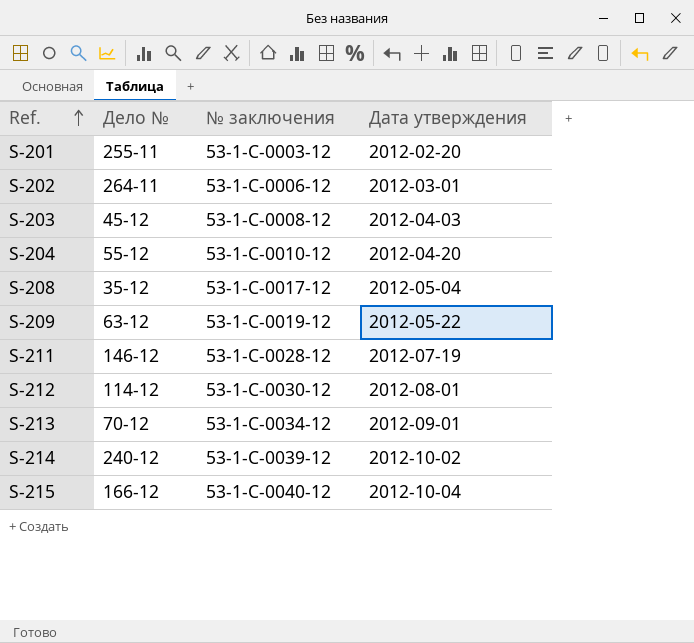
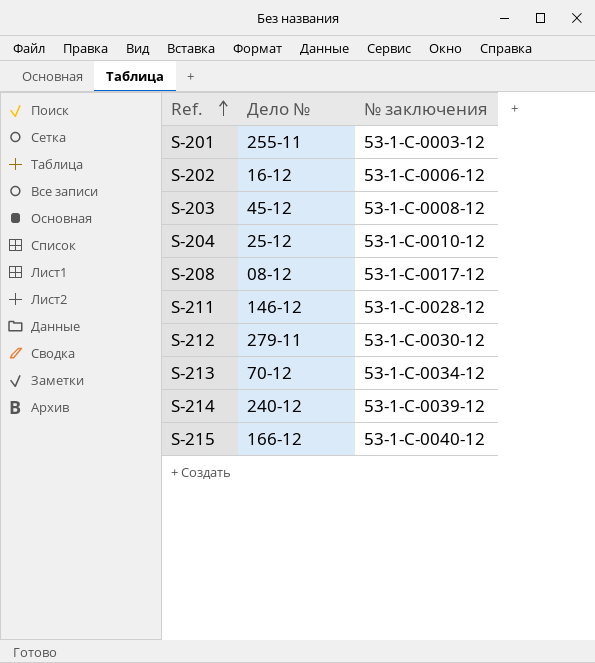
column Дата утверждения | position: 4 -> none
row S-209: 63-12 | 53-1-С-0019-12 | 2012-05-22 -> none
S-202 | Дело №: 264-11 -> 16-12
S-204 | Дело №: 55-12 -> 25-12
S-208 | Дело №: 35-12 -> 08-12
S-212 | Дело №: 114-12 -> 279-11

